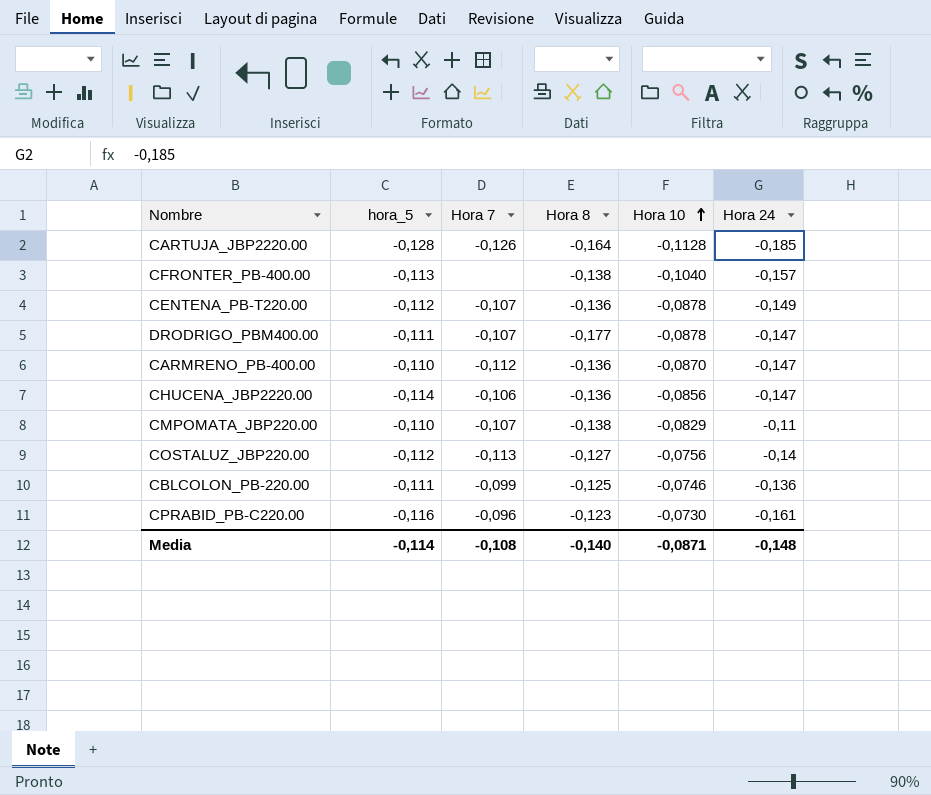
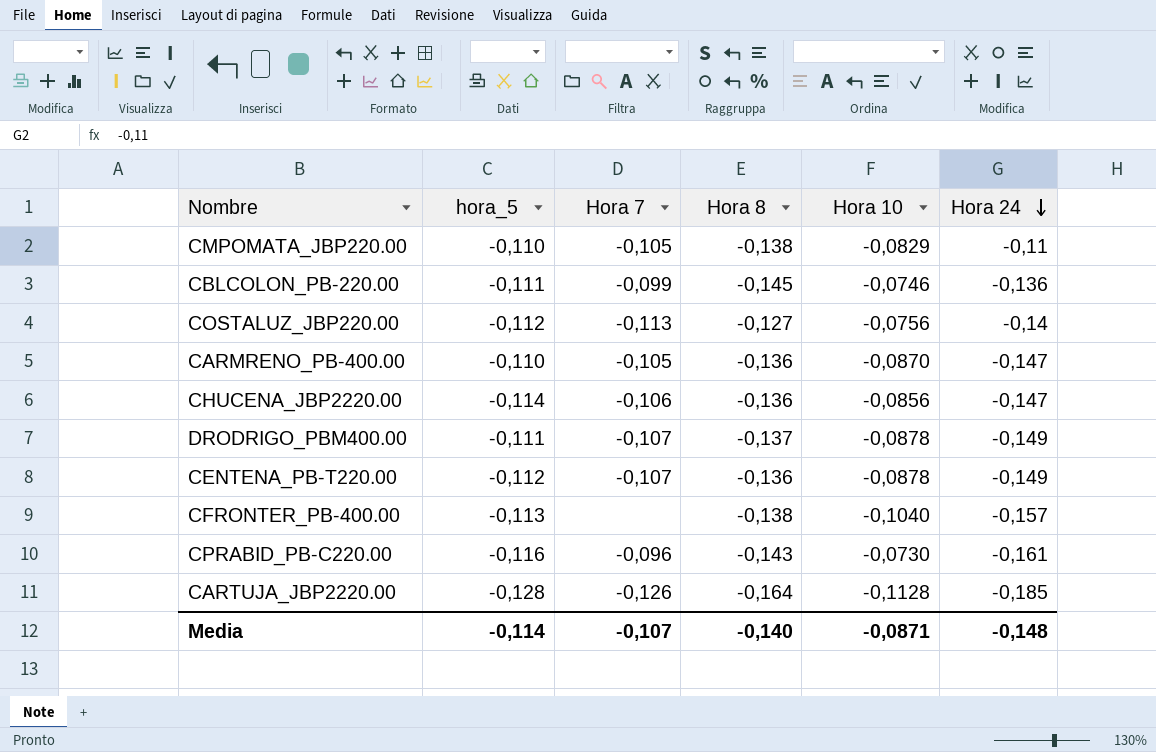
row order: Hora 10 ascending -> Hora 24 descending
CMPOMATA_JBP220.00 | Hora 7: -0,107 -> -0,105
CBLCOLON_PB-220.00 | Hora 8: -0,125 -> -0,145
CARMRENO_PB-400.00 | Hora 7: -0,112 -> -0,105
DRODRIGO_PBM400.00 | Hora 8: -0,177 -> -0,137
DRODRIGO_PBM400.00 | Hora 24: -0,147 -> -0,149
CPRABID_PB-C220.00 | Hora 8: -0,123 -> -0,143
Media | Hora 7: -0,108 -> -0,107

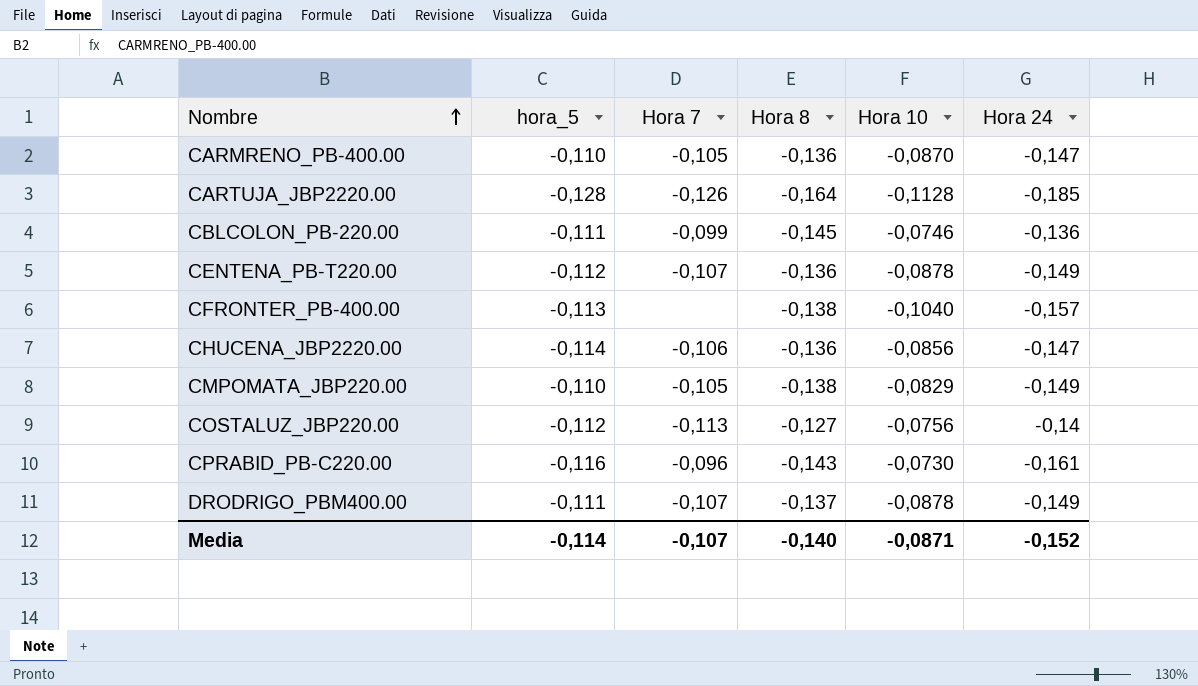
row order: Hora 24 descending -> Nombre ascending
CMPOMATA_JBP220.00 | Hora 24: -0,11 -> -0,149
Media | Hora 24: -0,148 -> -0,152

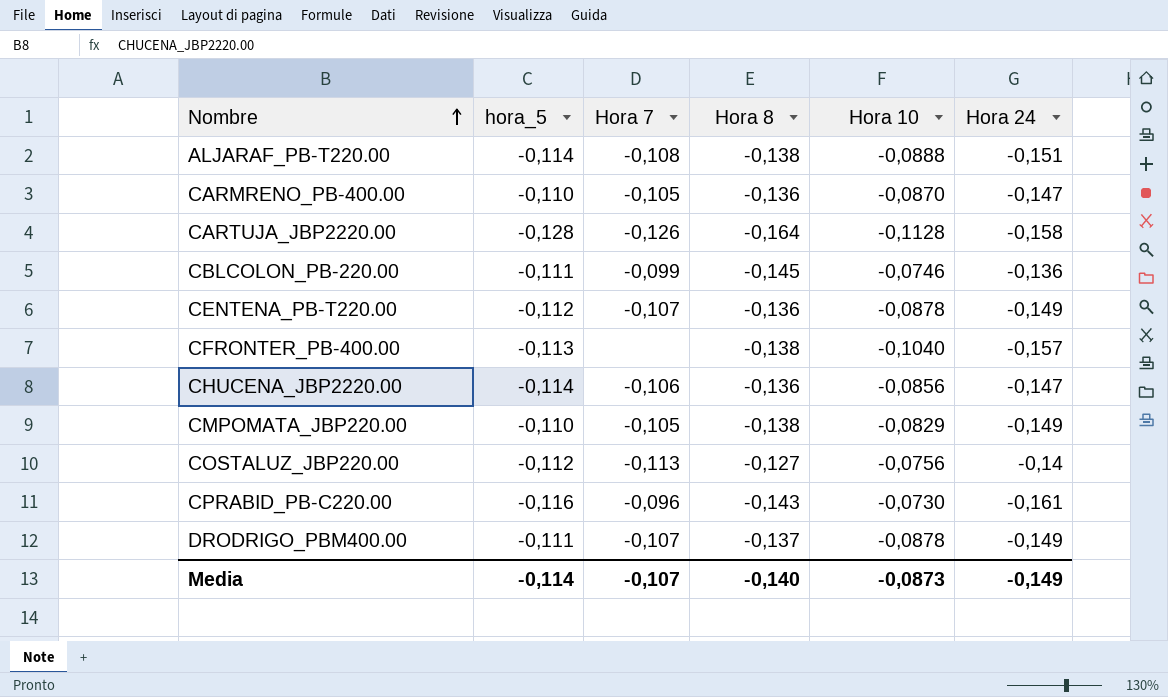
row ALJARAF_PB-T220.00: none -> -0,114 | -0,108 | -0,138 | -0,0888 | -0,151
CARTUJA_JBP2220.00 | Hora 24: -0,185 -> -0,158
Media | Hora 10: -0,0871 -> -0,0873
Media | Hora 24: -0,152 -> -0,149

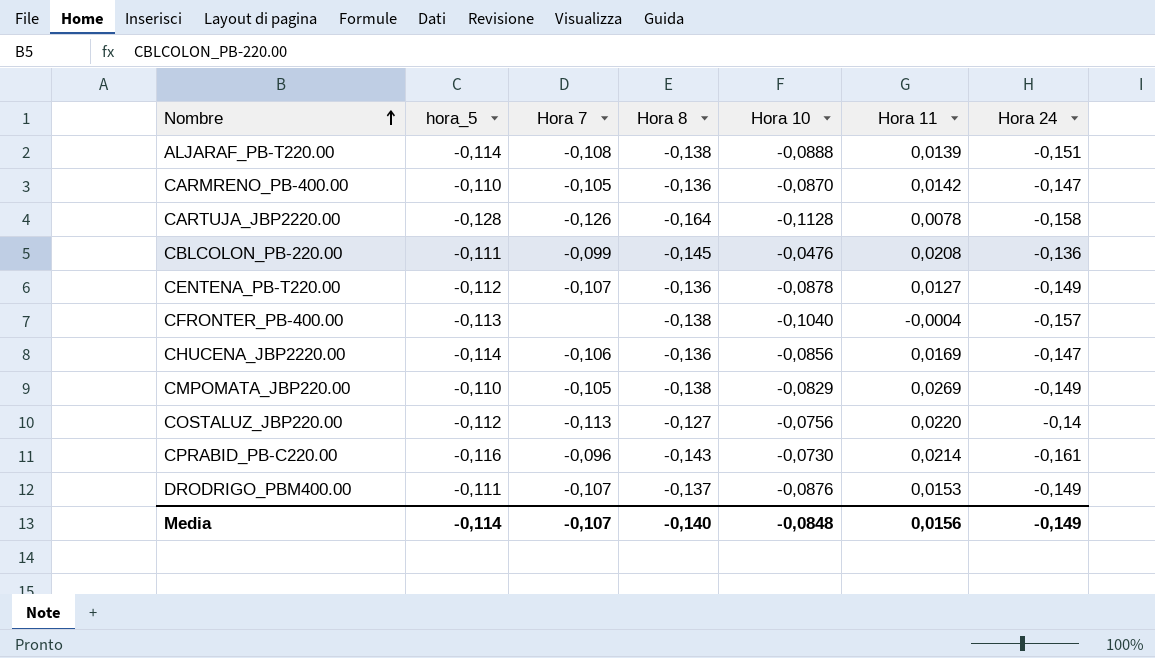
column Hora 11 | position: none -> 6
CBLCOLON_PB-220.00 | Hora 10: -0,0746 -> -0,0476
DRODRIGO_PBM400.00 | Hora 10: -0,0878 -> -0,0876
Media | Hora 10: -0,0873 -> -0,0848

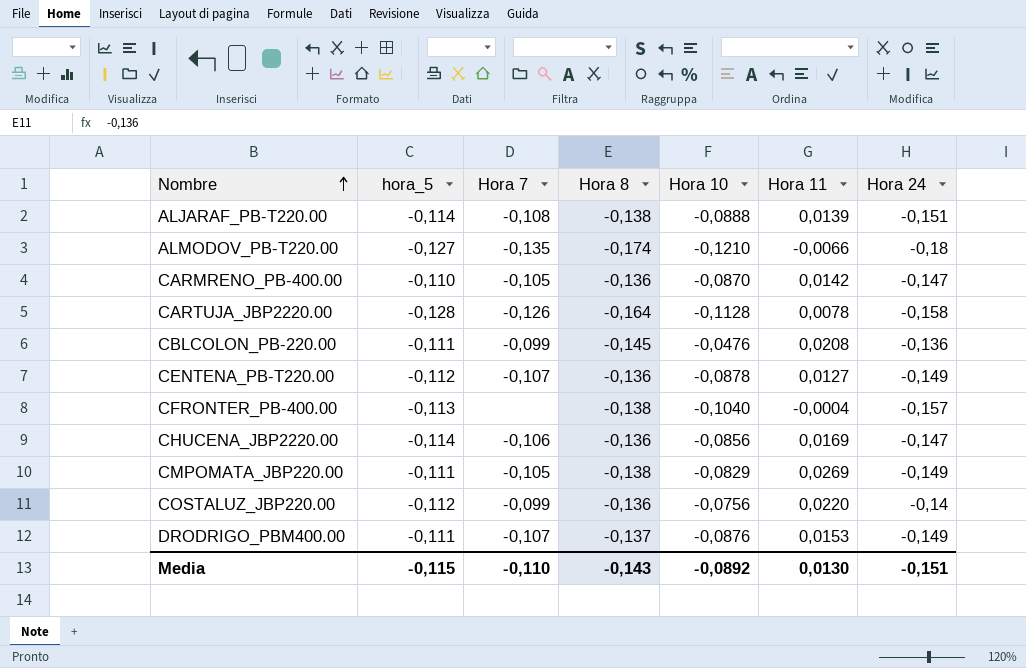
row CPRABID_PB-C220.00: -0,116 | -0,096 | -0,143 | -0,0730 | 0,0214 | -0,161 -> none
row ALMODOV_PB-T220.00: none -> -0,127 | -0,135 | -0,174 | -0,1210 | -0,0066 | -0,18
CMPOMATA_JBP220.00 | hora_5: -0,110 -> -0,111
COSTALUZ_JBP220.00 | Hora 7: -0,113 -> -0,099
COSTALUZ_JBP220.00 | Hora 8: -0,127 -> -0,136
Media | hora_5: -0,114 -> -0,115
Media | Hora 7: -0,107 -> -0,110
Media | Hora 8: -0,140 -> -0,143
Media | Hora 10: -0,0848 -> -0,0892
Media | Hora 11: 0,0156 -> 0,0130
Media | Hora 24: -0,149 -> -0,151

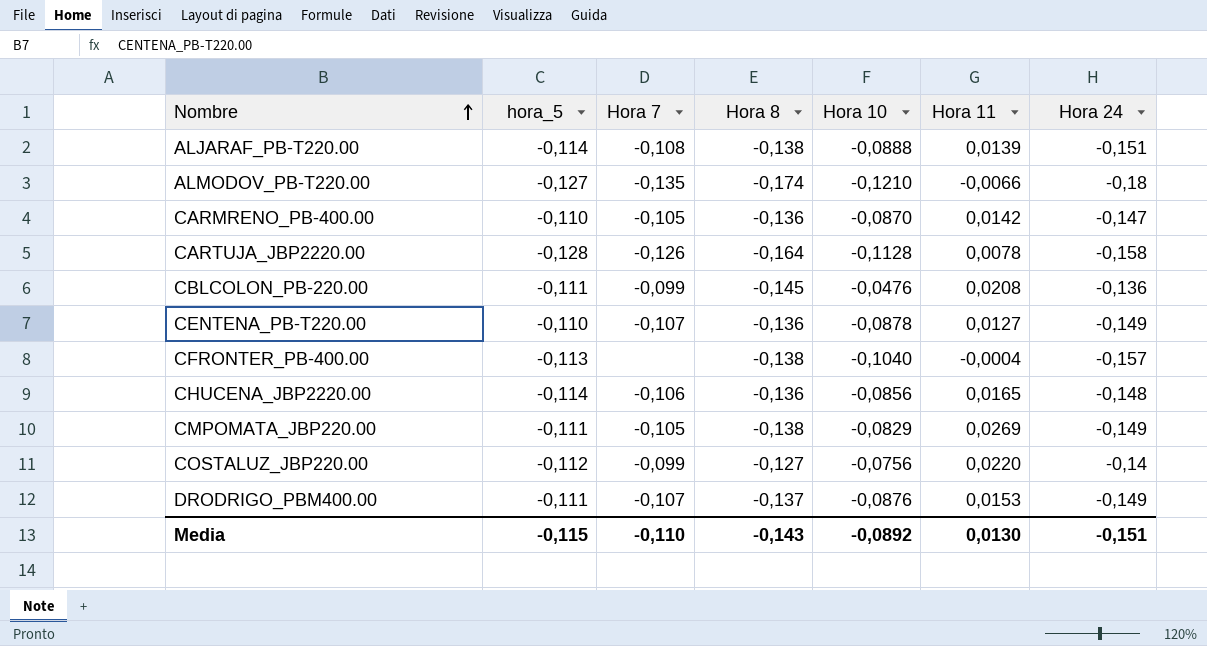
CENTENA_PB-T220.00 | hora_5: -0,112 -> -0,110
CHUCENA_JBP2220.00 | Hora 11: 0,0169 -> 0,0165
CHUCENA_JBP2220.00 | Hora 24: -0,147 -> -0,148
COSTALUZ_JBP220.00 | Hora 8: -0,136 -> -0,127

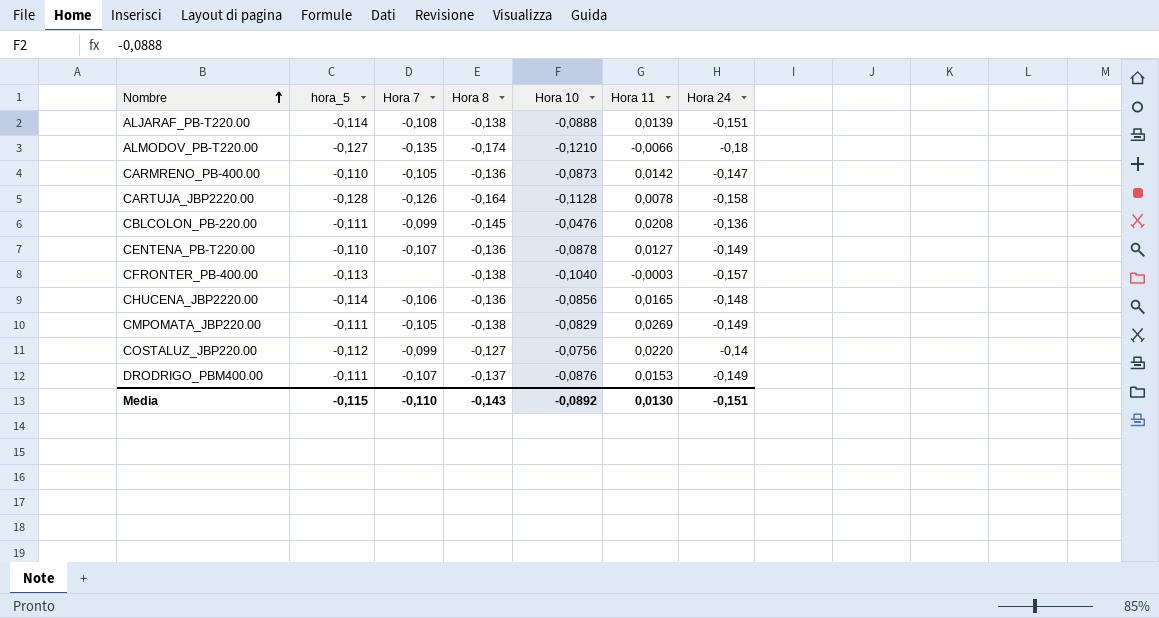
CARMRENO_PB-400.00 | Hora 10: -0,0870 -> -0,0873
CFRONTER_PB-400.00 | Hora 11: -0,0004 -> -0,0003

